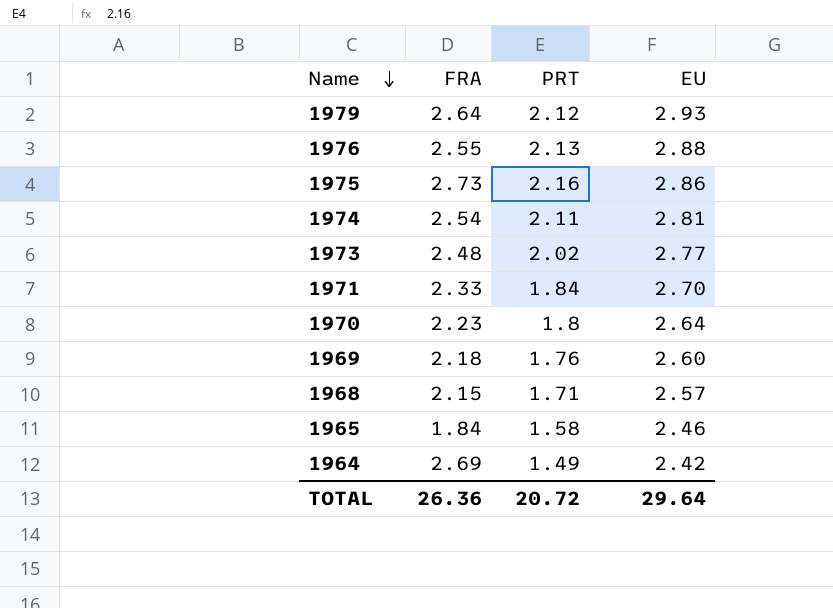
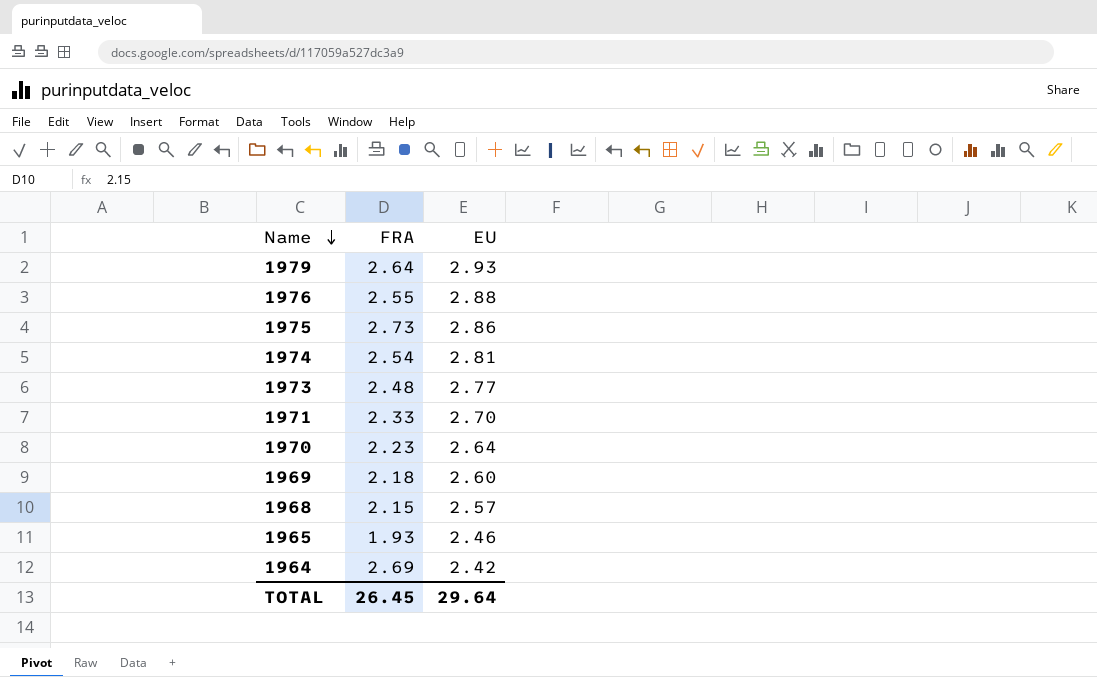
column PRT | position: 3 -> none
1965 | FRA: 1.84 -> 1.93
TOTAL | FRA: 26.36 -> 26.45

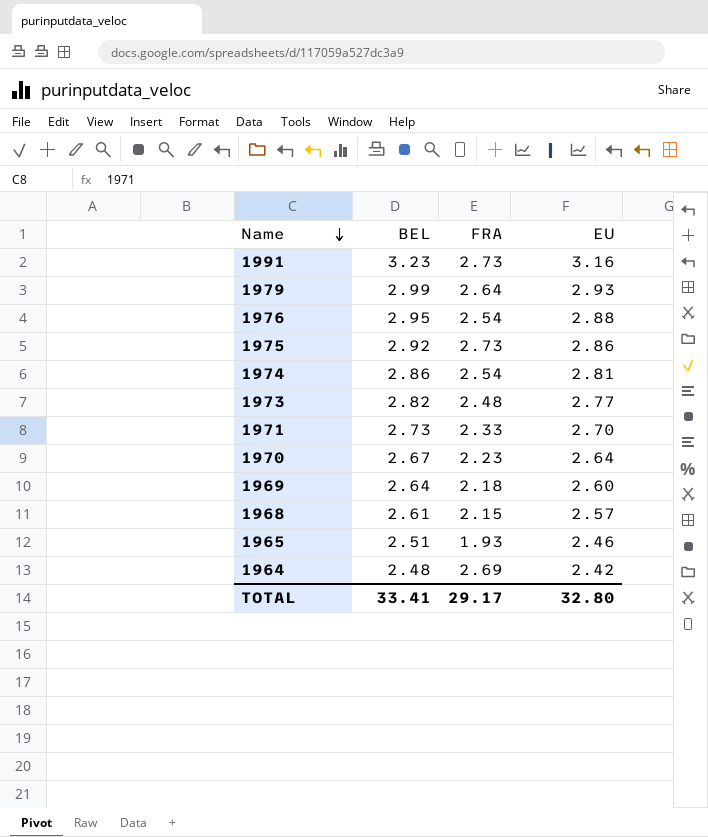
column BEL | position: none -> 2
row 1991: none -> 3.23 | 2.73 | 3.16
1976 | FRA: 2.55 -> 2.54
TOTAL | FRA: 26.45 -> 29.17
TOTAL | EU: 29.64 -> 32.80

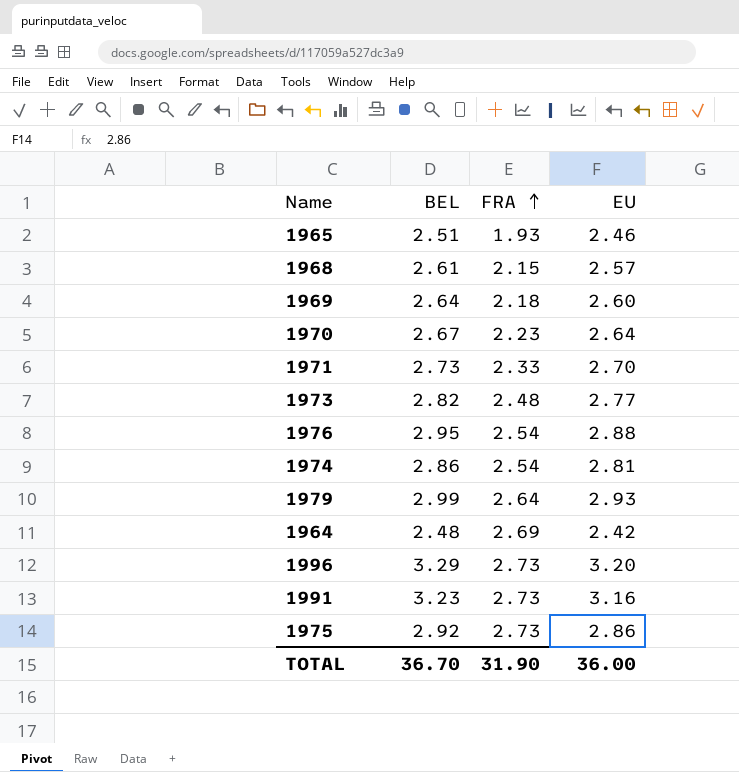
row order: Name descending -> FRA ascending
row 1996: none -> 3.29 | 2.73 | 3.20
TOTAL | BEL: 33.41 -> 36.70
TOTAL | FRA: 29.17 -> 31.90
TOTAL | EU: 32.80 -> 36.00

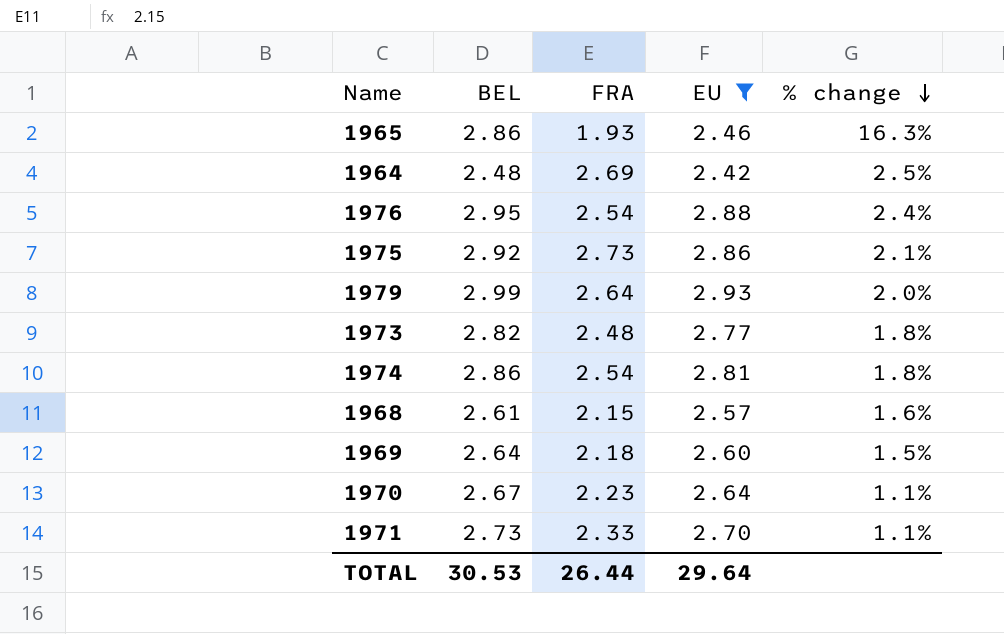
filter: none -> EU <= 2.93
row order: FRA ascending -> % change descending
column % change | formula: none -> ([BEL] - [EU]) / [EU]
1965 | BEL: 2.51 -> 2.86
TOTAL | BEL: 36.70 -> 30.53
TOTAL | FRA: 31.90 -> 26.44
TOTAL | EU: 36.00 -> 29.64

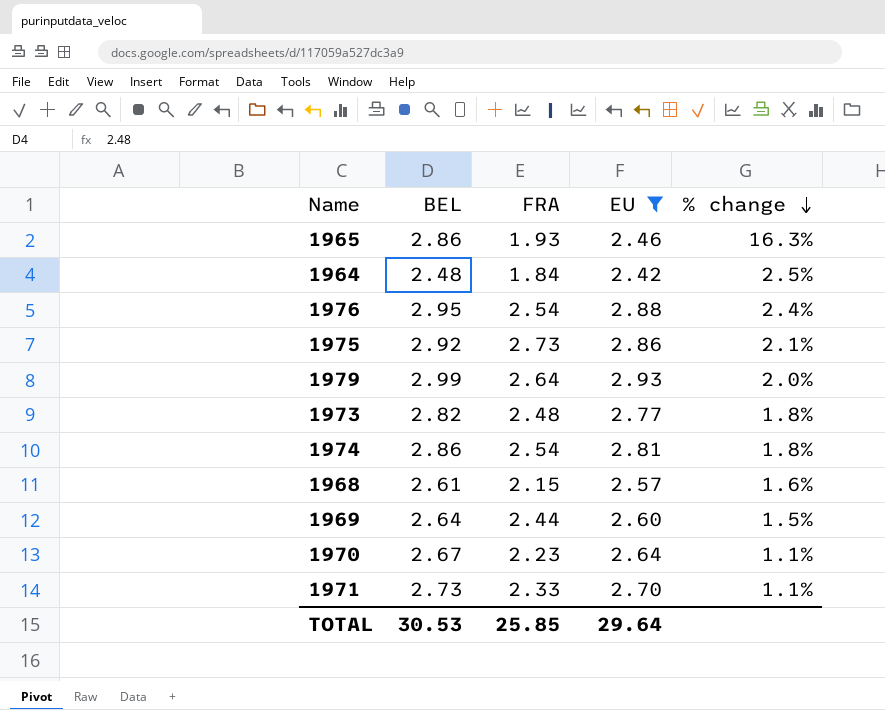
1964 | FRA: 2.69 -> 1.84
1969 | FRA: 2.18 -> 2.44
TOTAL | FRA: 26.44 -> 25.85

